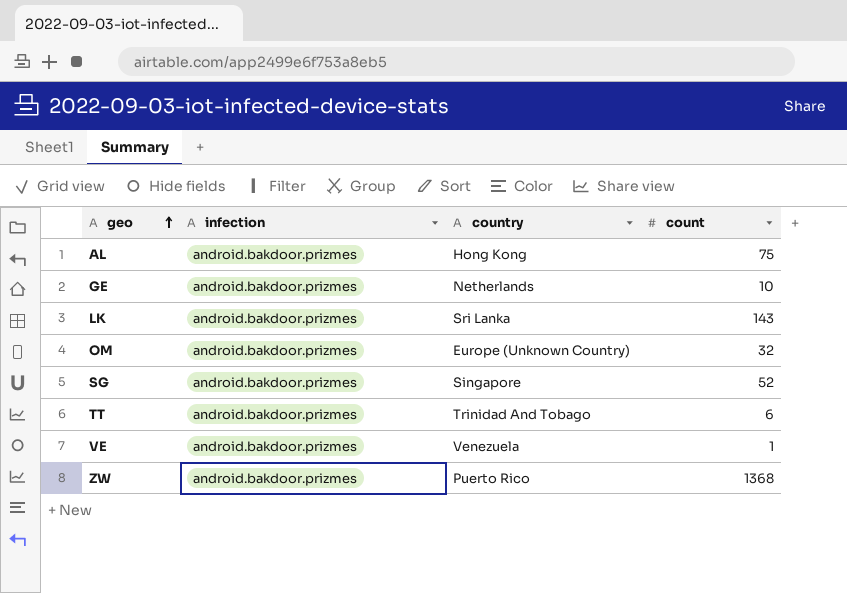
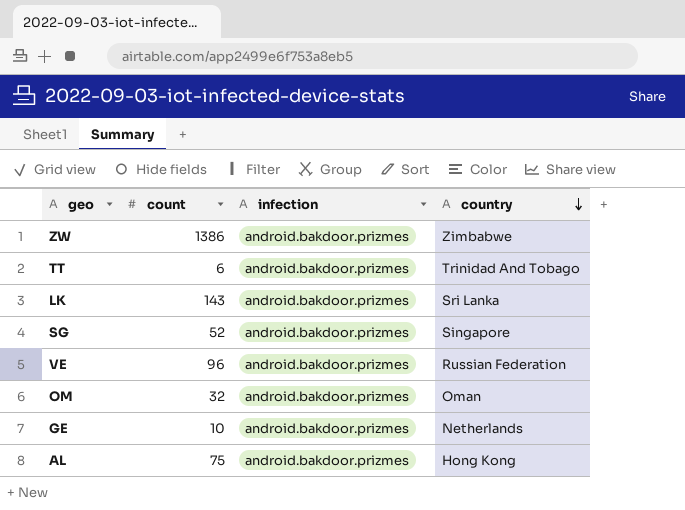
row order: geo ascending -> country descending
column count | position: 4 -> 2
ZW | count: 1368 -> 1386
ZW | country: Puerto Rico -> Zimbabwe
VE | count: 1 -> 96
VE | country: Venezuela -> Russian Federation
OM | country: Europe (Unknown Country) -> Oman

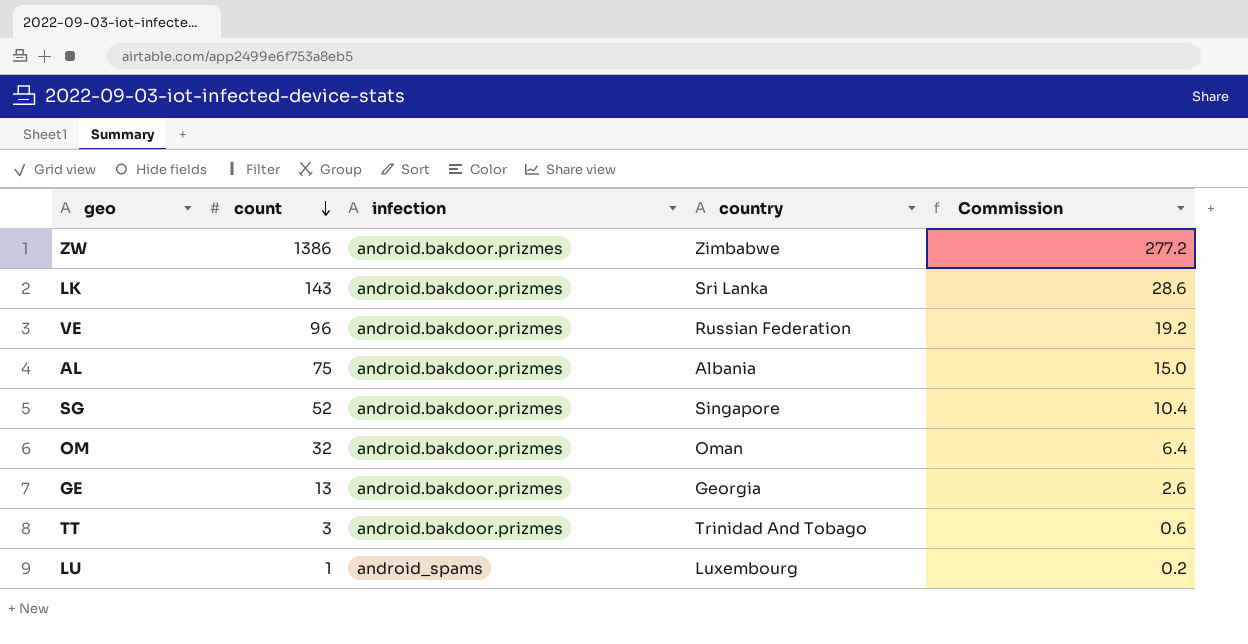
row order: country descending -> count descending
column Commission | formula: none -> [count] * 0.2
AL | country: Hong Kong -> Albania
GE | count: 10 -> 13
GE | country: Netherlands -> Georgia
TT | count: 6 -> 3
row LU: none -> 1 | android_spams | Luxembourg | 0.2

